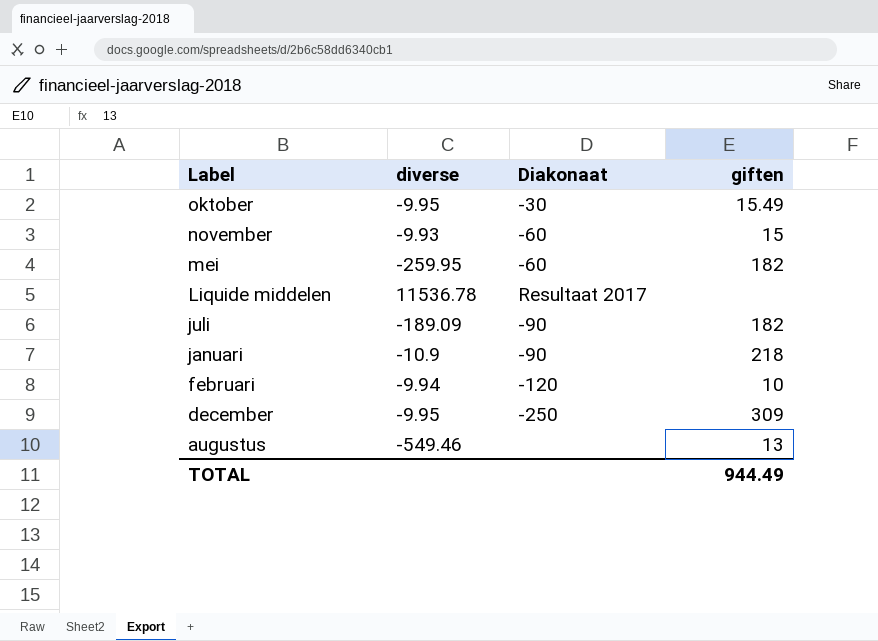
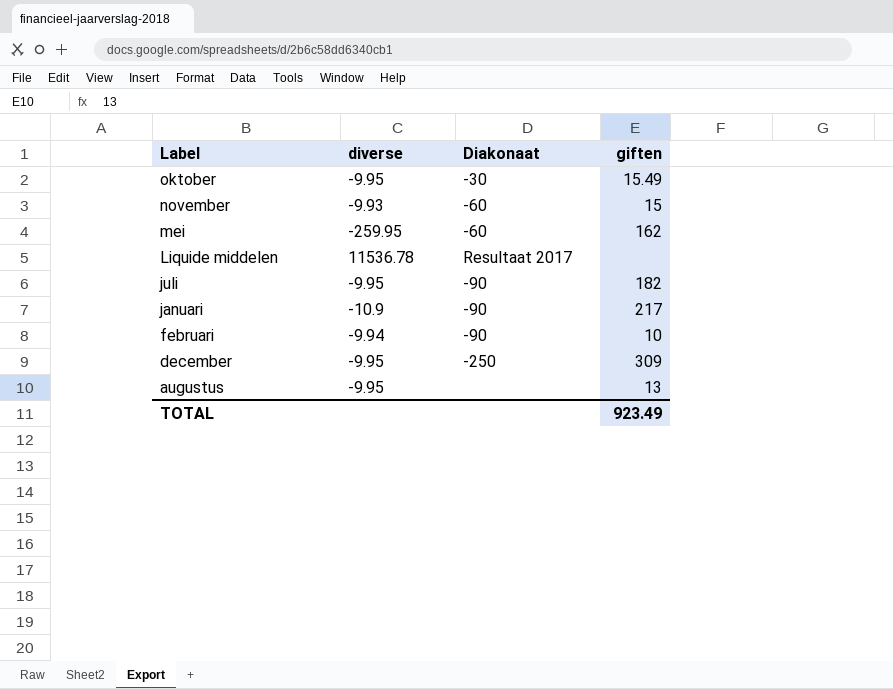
mei | giften: 182 -> 162
juli | diverse: -189.09 -> -9.95
januari | giften: 218 -> 217
februari | Diakonaat: -120 -> -90
augustus | diverse: -549.46 -> -9.95
TOTAL | giften: 944.49 -> 923.49

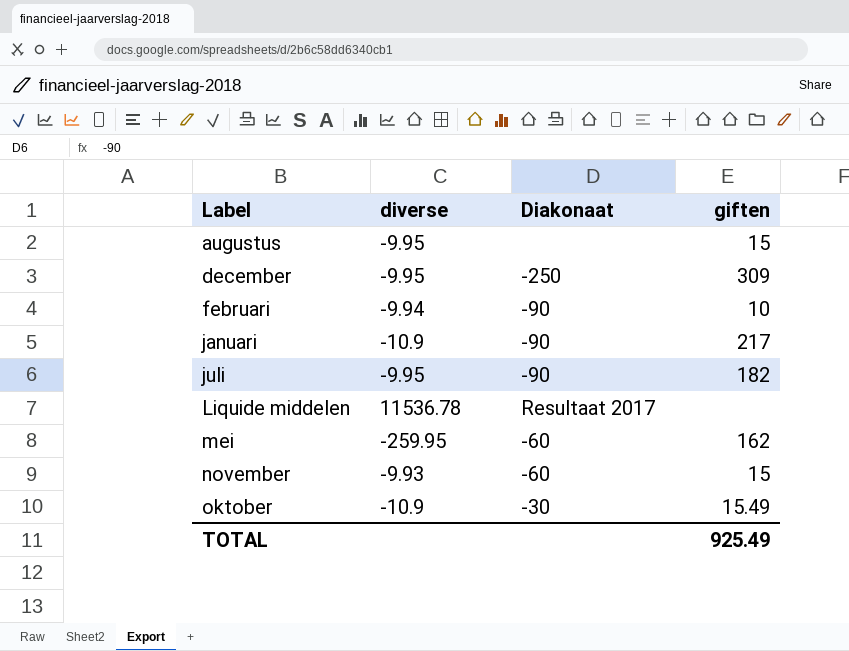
row order: Label descending -> Label ascending
augustus | giften: 13 -> 15
oktober | diverse: -9.95 -> -10.9
TOTAL | giften: 923.49 -> 925.49

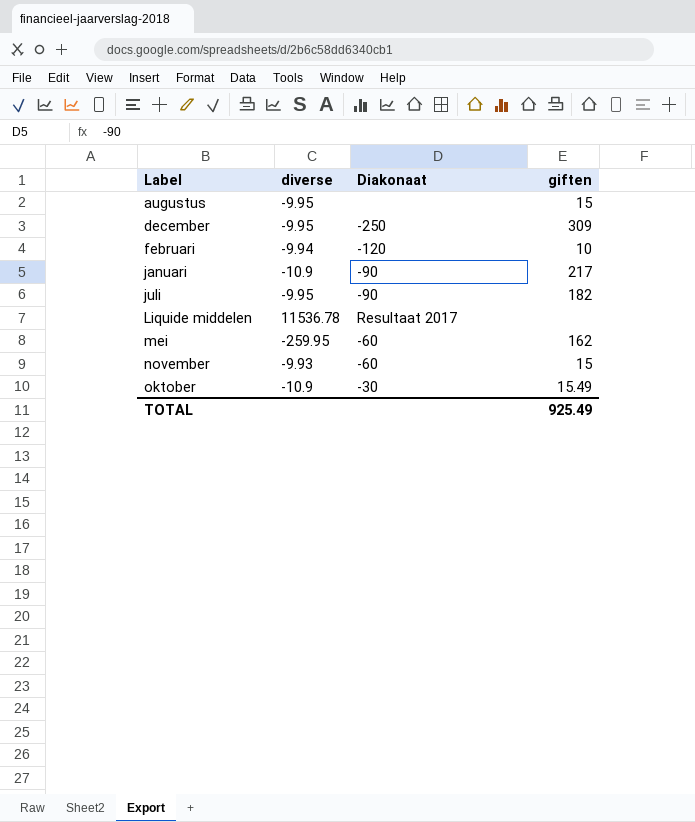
februari | Diakonaat: -90 -> -120

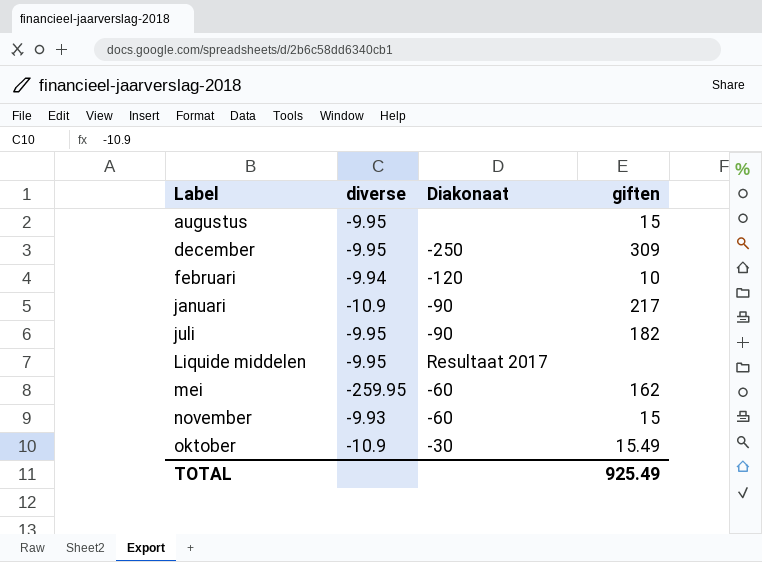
Liquide middelen | diverse: 11536.78 -> -9.95

